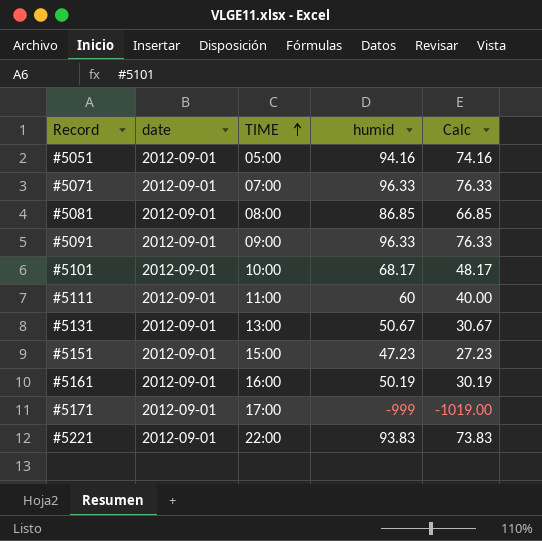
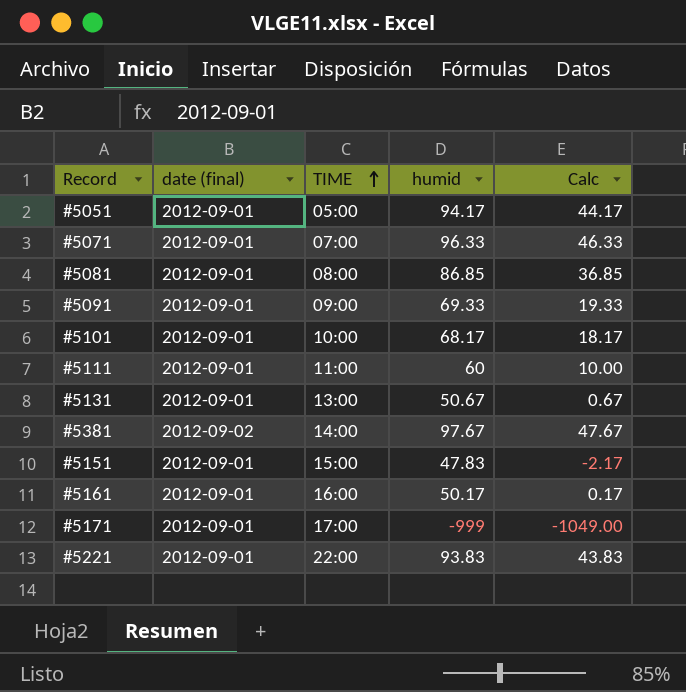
column name: date -> date (final)
column Calc | formula: [humid] - 20 -> [humid] - 50
#5051 | humid: 94.16 -> 94.17
#5091 | humid: 96.33 -> 69.33
row #5381: none -> 2012-09-02 | 14:00 | 97.67 | 47.67
#5151 | humid: 47.23 -> 47.83
#5161 | humid: 50.19 -> 50.17

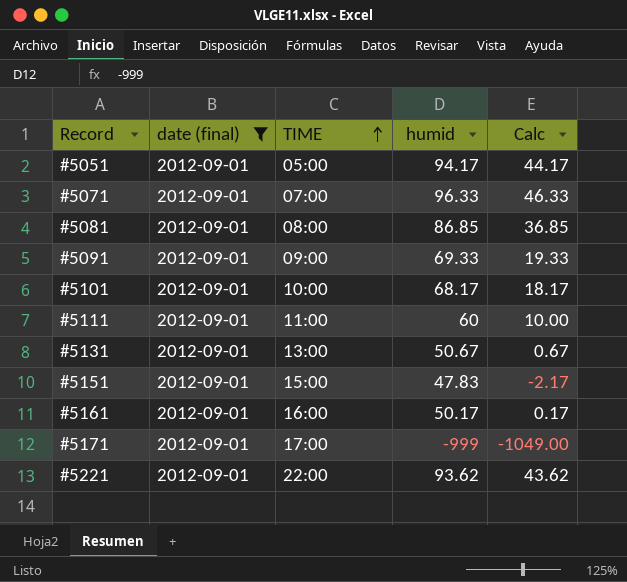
filter: none -> date (final) = 2012-09-01
#5221 | humid: 93.83 -> 93.62
#5221 | Calc: 43.83 -> 43.62

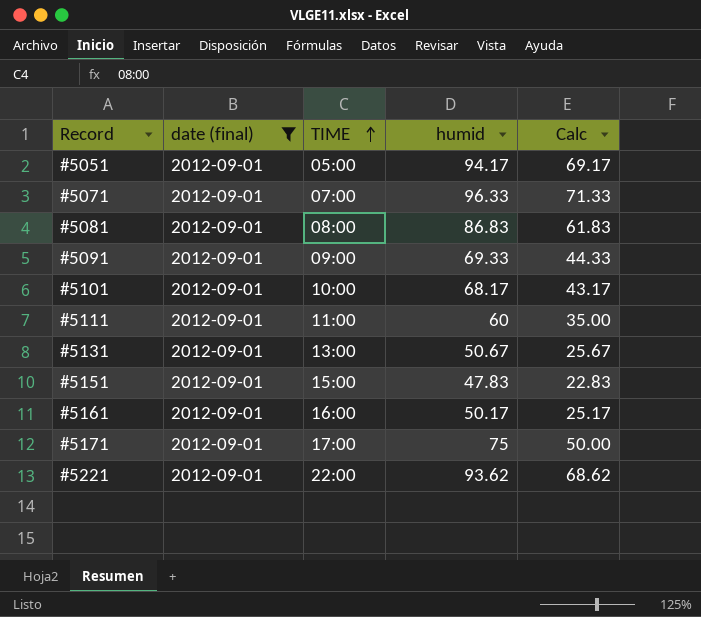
column Calc | formula: [humid] - 50 -> [humid] - 25
#5081 | humid: 86.85 -> 86.83
#5171 | humid: -999 -> 75

